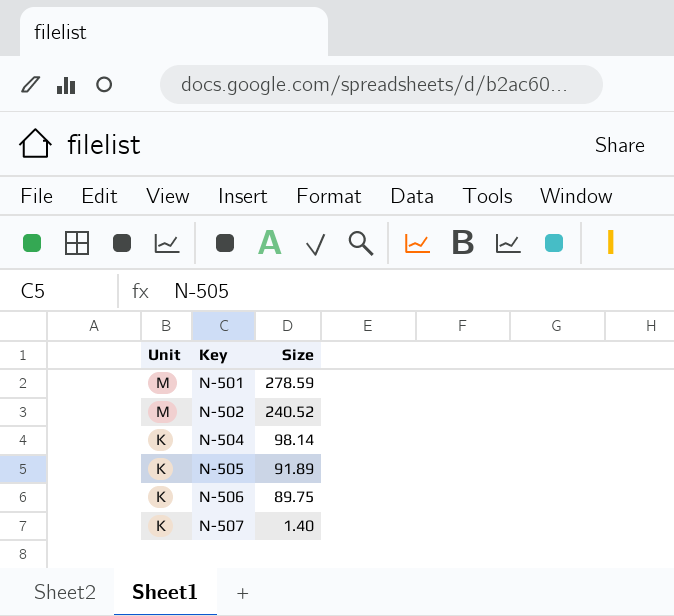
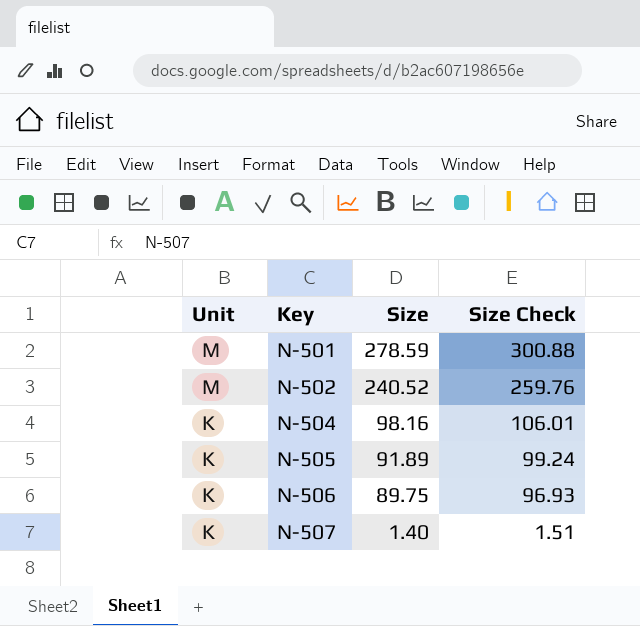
column Size Check | formula: none -> [Size] * 1.08
N-504 | Size: 98.14 -> 98.16

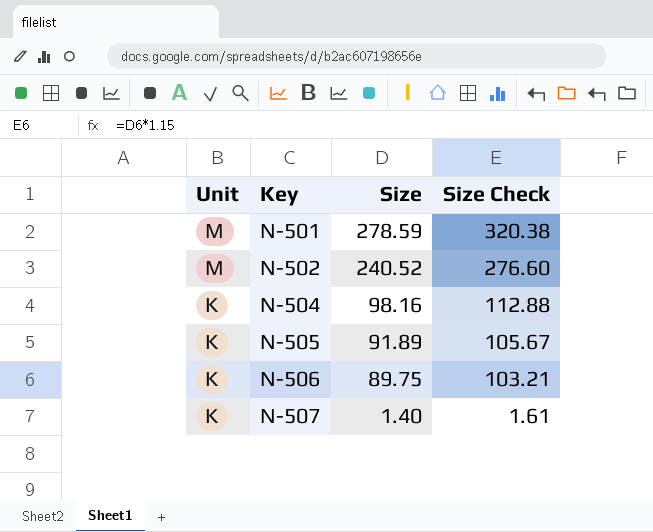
column Size Check | formula: [Size] * 1.08 -> [Size] * 1.15

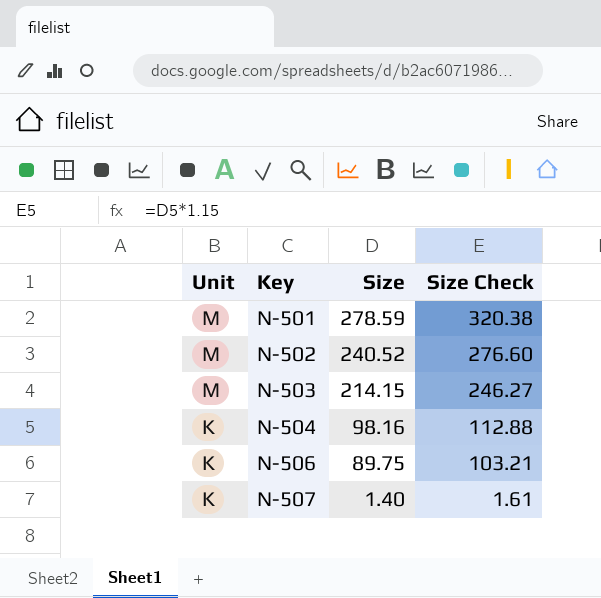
row N-505: K | 91.89 | 105.67 -> none
row N-503: none -> M | 214.15 | 246.27

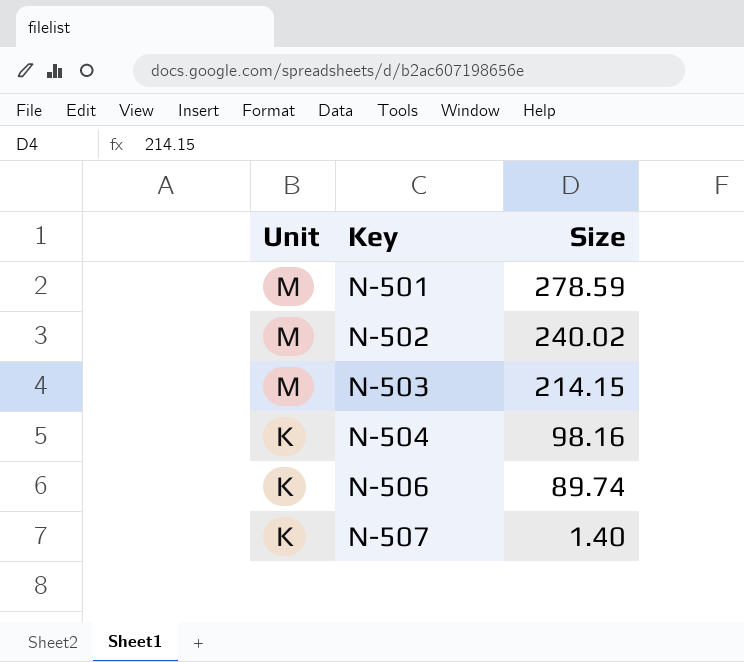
column Size Check | formula: [Size] * 1.15 -> none
N-502 | Size: 240.52 -> 240.02
N-506 | Size: 89.75 -> 89.74

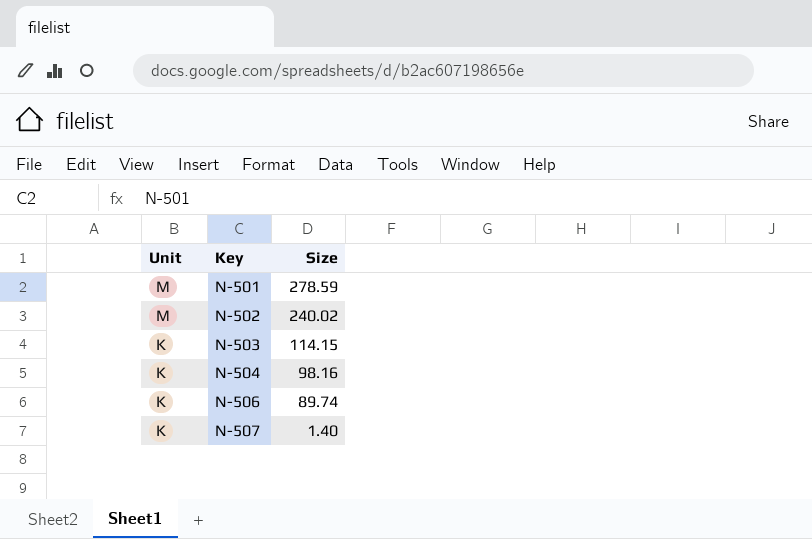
N-503 | Unit: M -> K
N-503 | Size: 214.15 -> 114.15

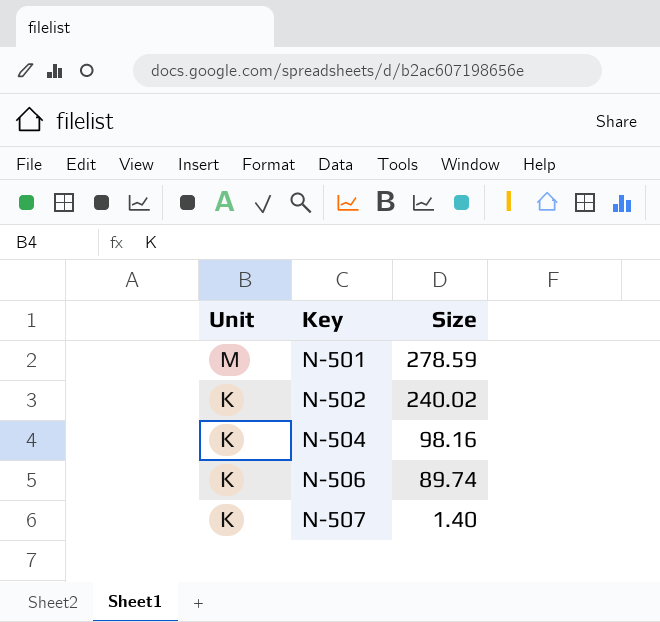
row N-503: K | 114.15 -> none
N-502 | Unit: M -> K

